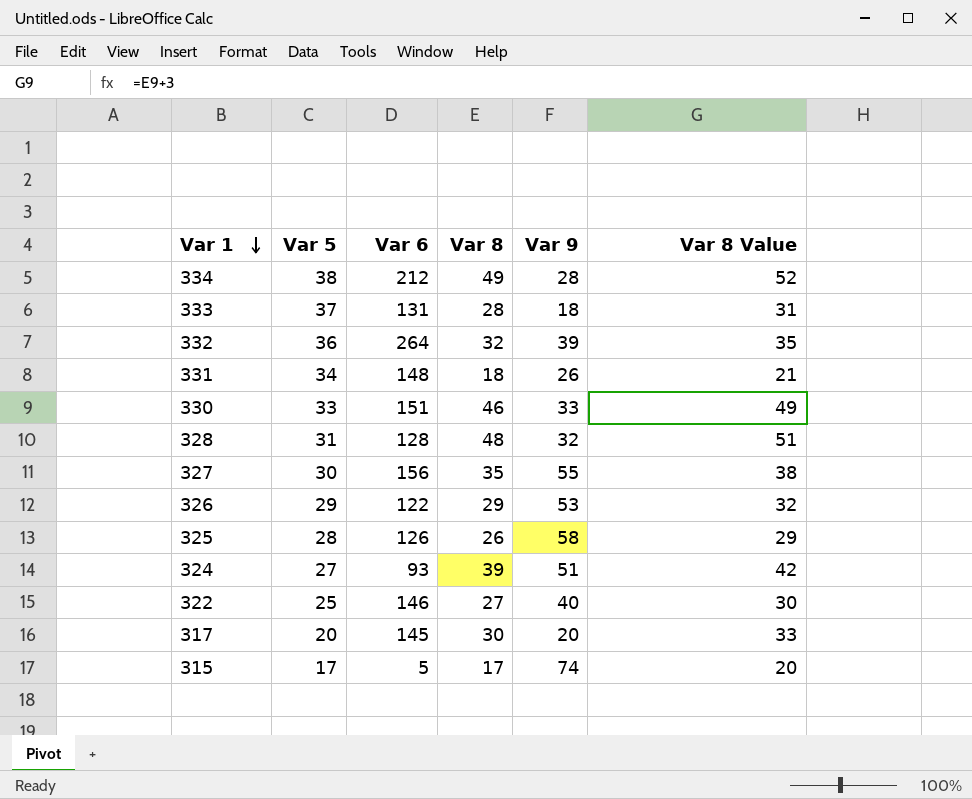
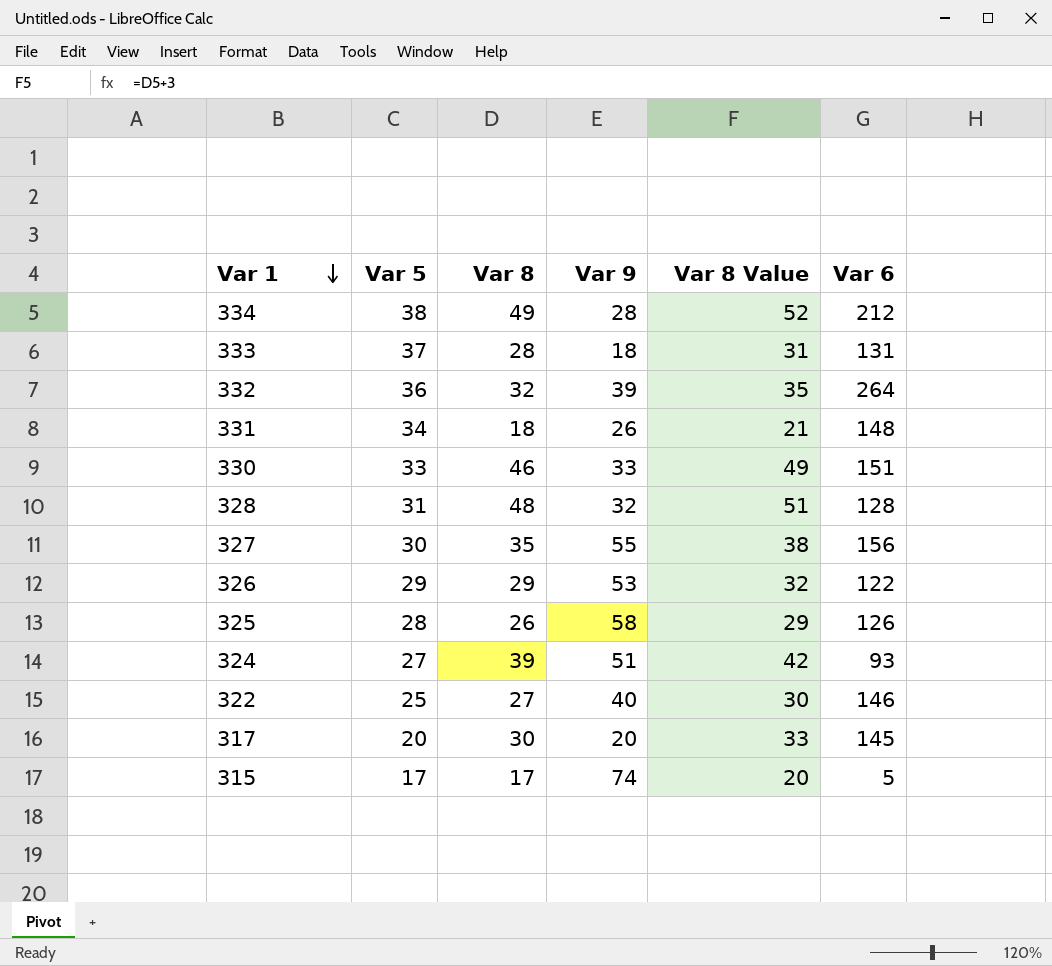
column Var 6 | position: 3 -> 6

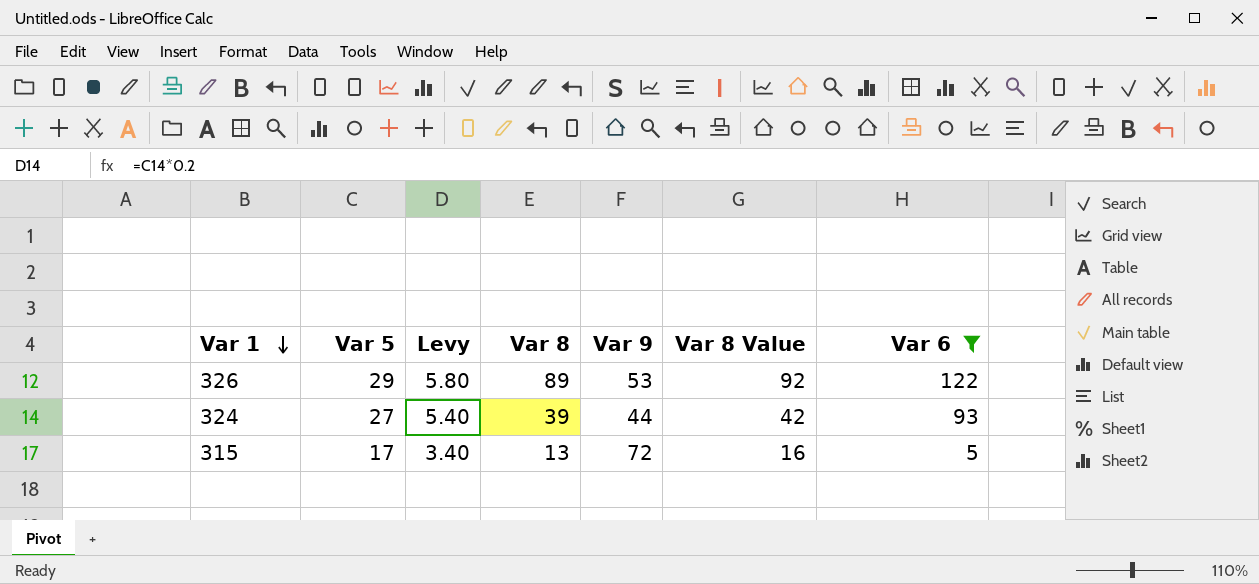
filter: none -> Var 6 <= 122
column Levy | formula: none -> [Var 5] * 0.2
326 | Var 8: 29 -> 89
326 | Var 8 Value: 32 -> 92
324 | Var 9: 51 -> 44
315 | Var 8: 17 -> 13
315 | Var 9: 74 -> 72
315 | Var 8 Value: 20 -> 16

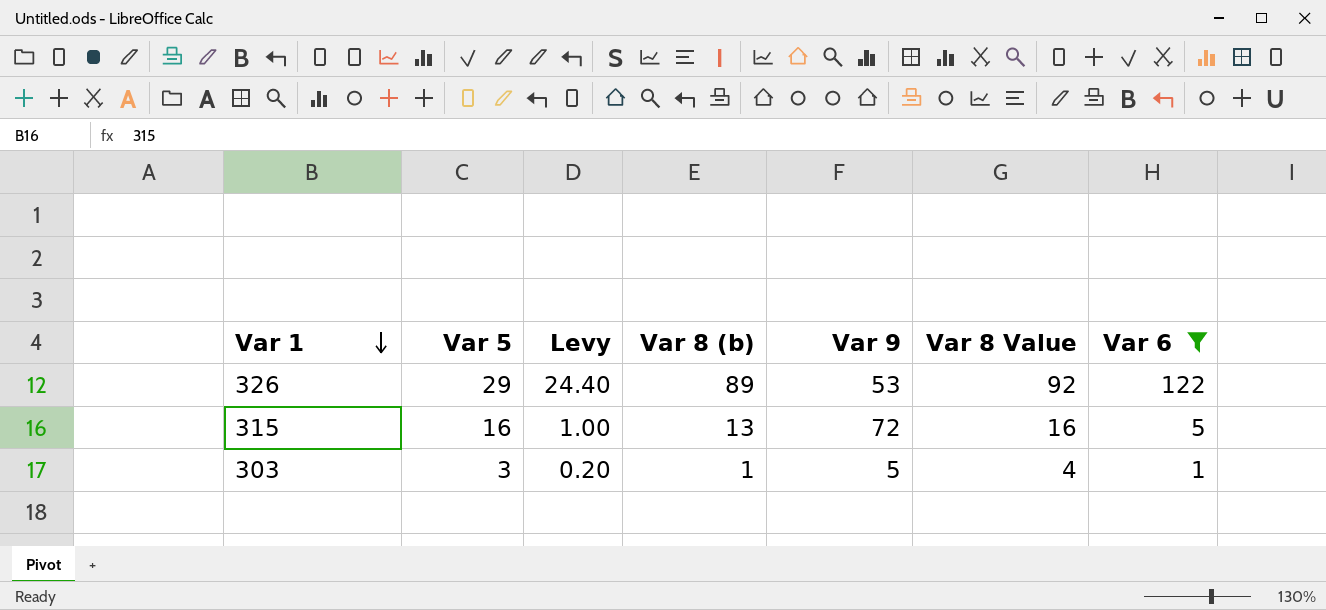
column Levy | formula: [Var 5] * 0.2 -> [Var 6] * 0.2
column name: Var 8 -> Var 8 (b)
row 324: 27 | 5.40 | 39 | 44 | 42 | 93 -> none
315 | Var 5: 17 -> 16
row 303: none -> 3 | 0.20 | 1 | 5 | 4 | 1

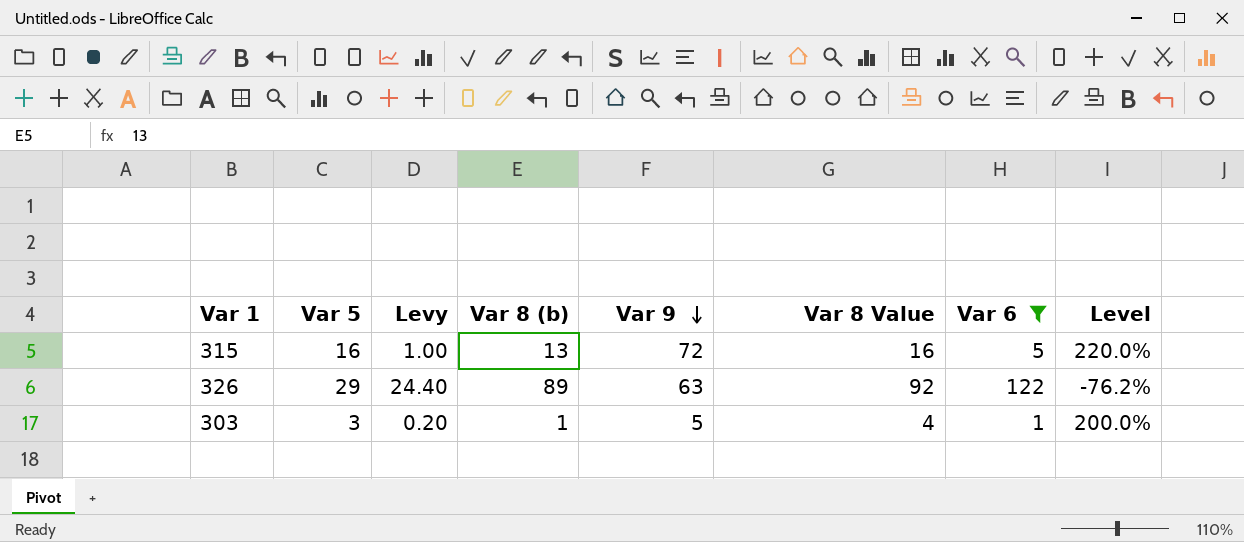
row order: Var 1 descending -> Var 9 descending
column Level | formula: none -> ([Var 5] - [Var 6]) / [Var 6]
326 | Var 9: 53 -> 63

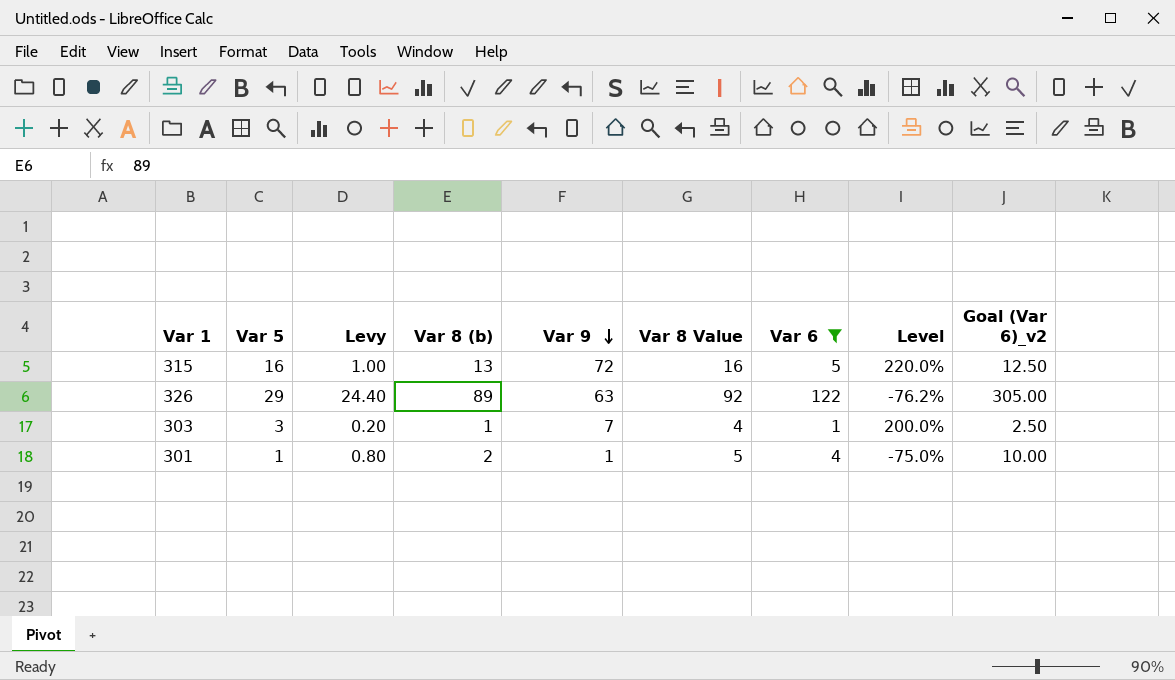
column Goal (Var 6)_v2 | formula: none -> [Var 6] * 2.5
303 | Var 9: 5 -> 7
row 301: none -> 1 | 0.80 | 2 | 1 | 5 | 4 | -75.0% | 10.00

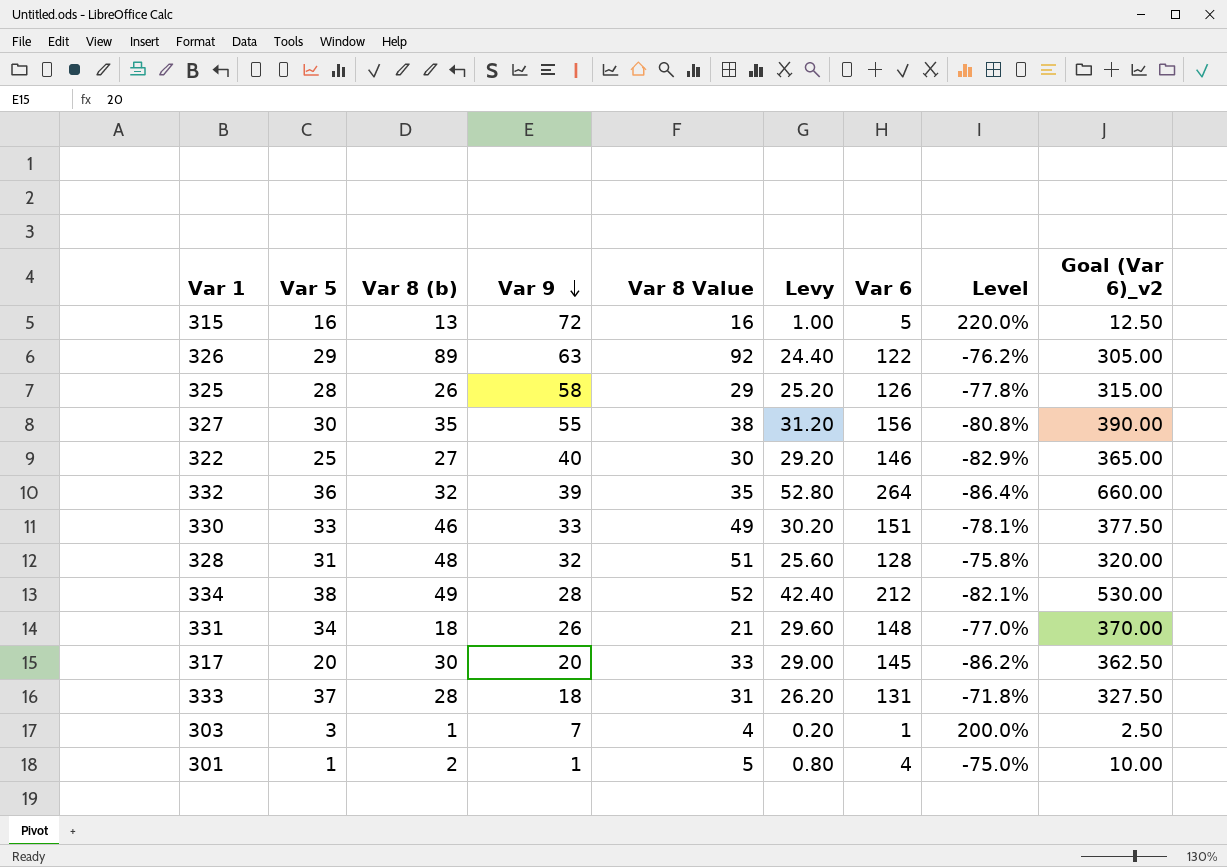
filter: Var 6 <= 122 -> none
column Levy | position: 3 -> 6

